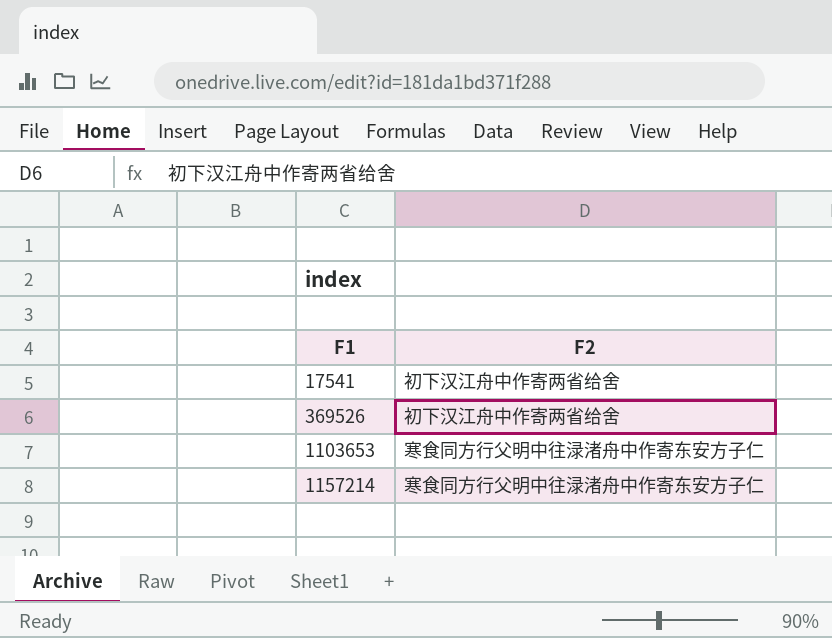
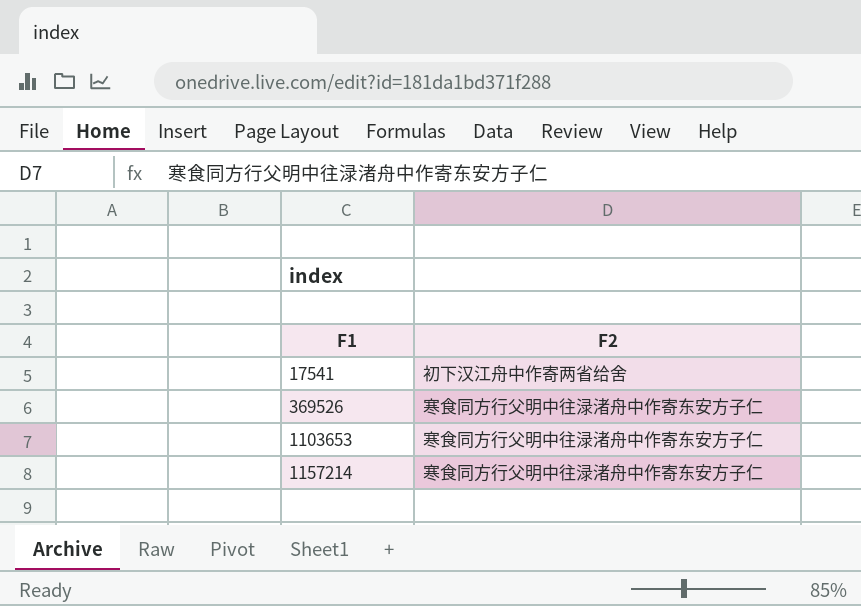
369526 | F2: 初下汉江舟中作寄两省给舍 -> 寒食同方行父明中往渌渚舟中作寄东安方子仁

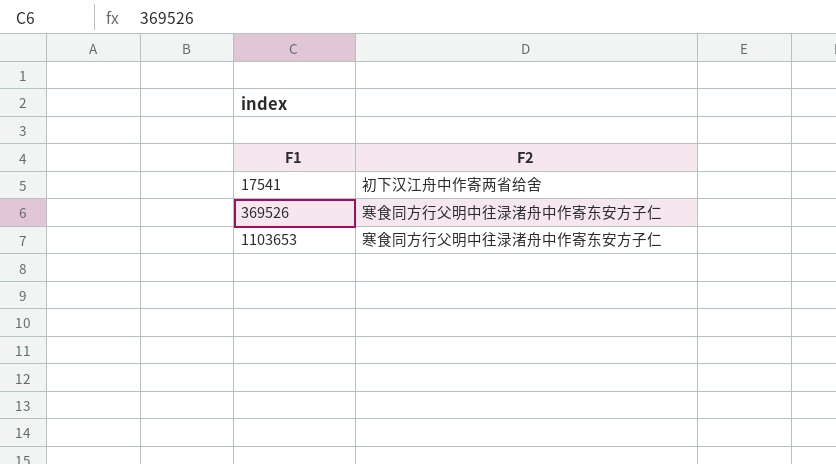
row 1157214: 寒食同方行父明中往渌渚舟中作寄东安方子仁 -> none

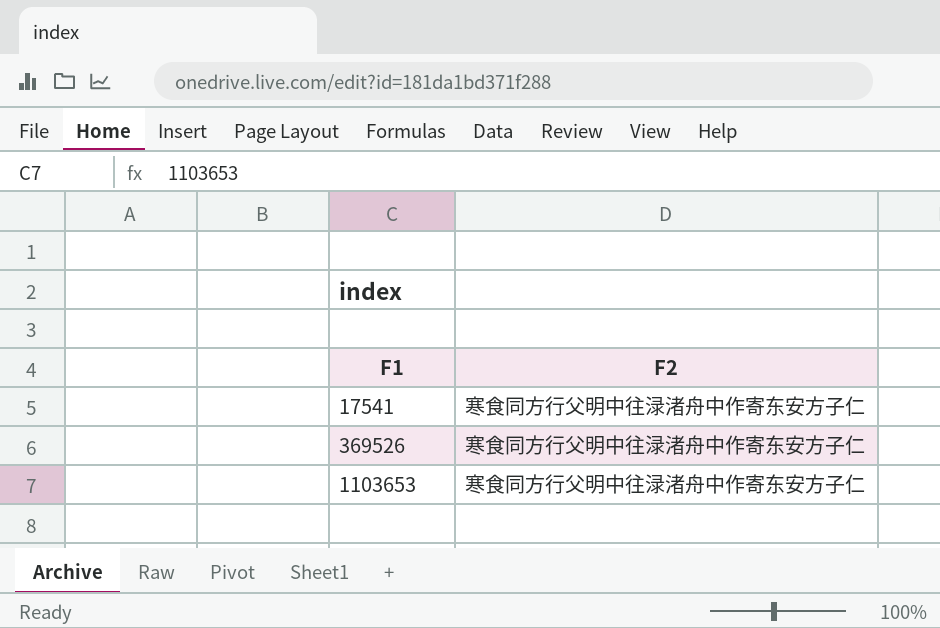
17541 | F2: 初下汉江舟中作寄两省给舍 -> 寒食同方行父明中往渌渚舟中作寄东安方子仁

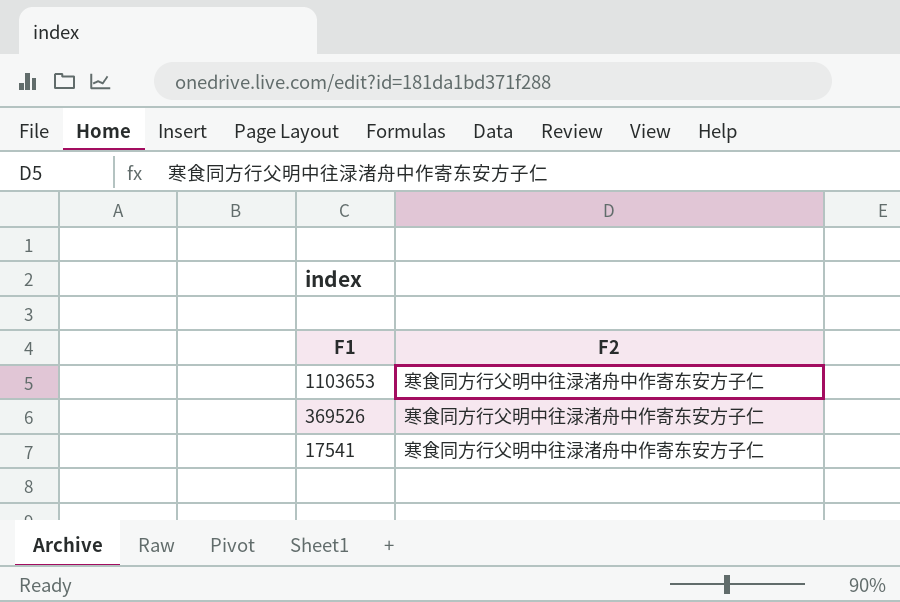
row order: F1 ascending -> F1 descending

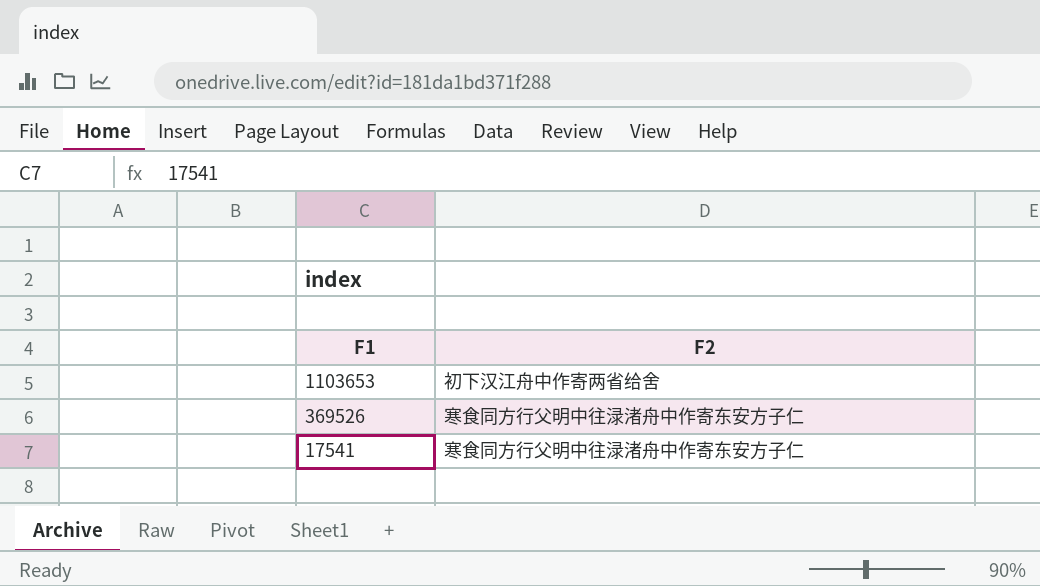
1103653 | F2: 寒食同方行父明中往渌渚舟中作寄东安方子仁 -> 初下汉江舟中作寄两省给舍

